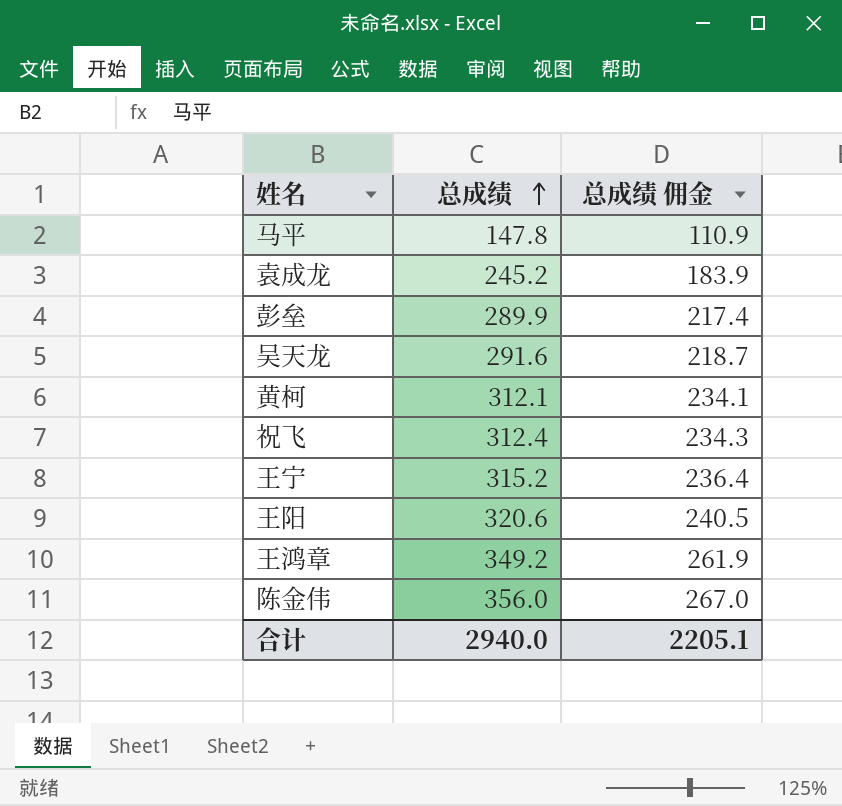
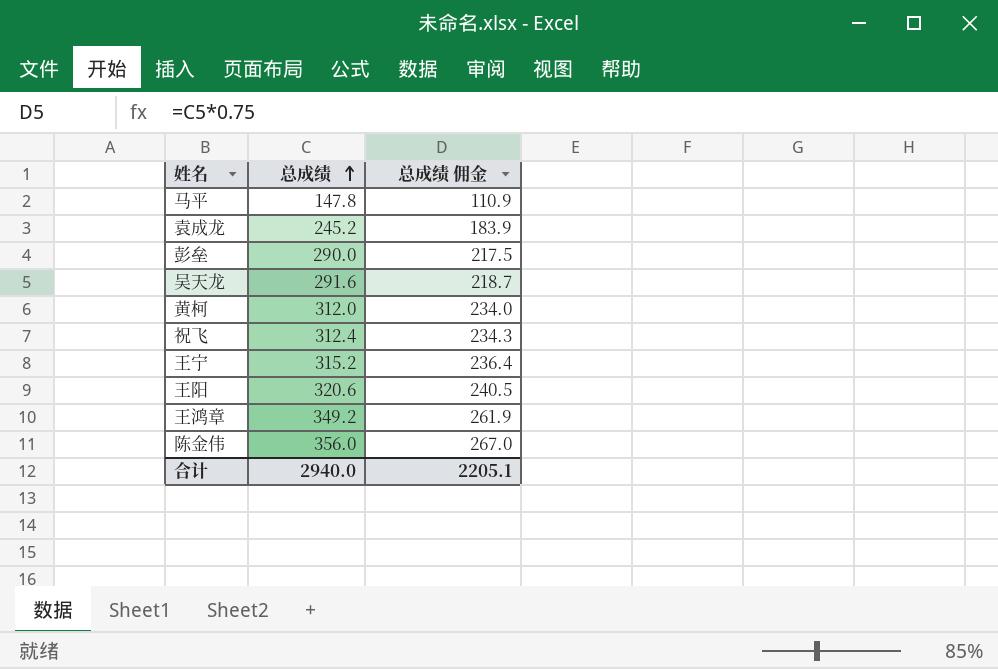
彭垒 | 总成绩: 289.9 -> 290.0
彭垒 | 总成绩 佣金: 217.4 -> 217.5
黄柯 | 总成绩: 312.1 -> 312.0
黄柯 | 总成绩 佣金: 234.1 -> 234.0

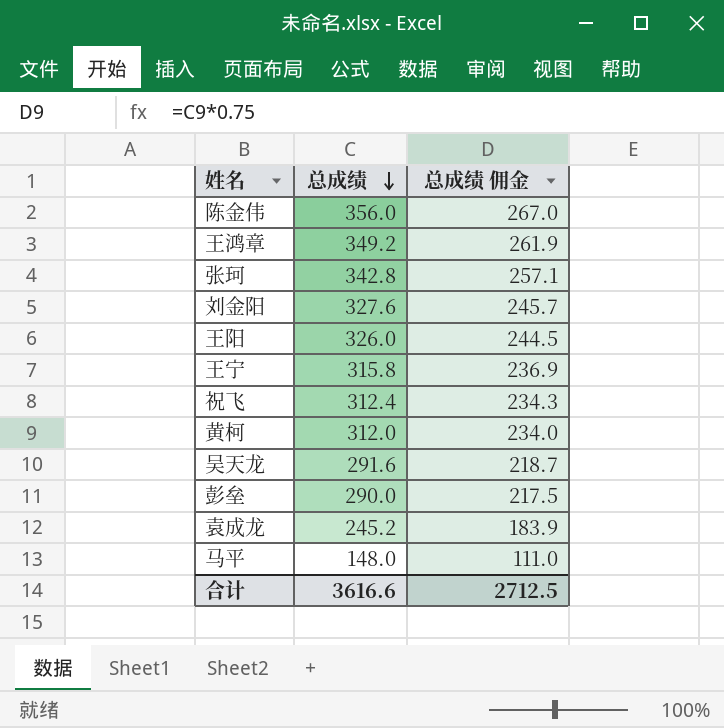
row order: 总成绩 ascending -> 总成绩 descending
row 张珂: none -> 342.8 | 257.1
row 刘金阳: none -> 327.6 | 245.7
王阳 | 总成绩: 320.6 -> 326.0
王阳 | 总成绩 佣金: 240.5 -> 244.5
王宁 | 总成绩: 315.2 -> 315.8
王宁 | 总成绩 佣金: 236.4 -> 236.9
马平 | 总成绩: 147.8 -> 148.0
马平 | 总成绩 佣金: 110.9 -> 111.0
合计 | 总成绩: 2940.0 -> 3616.6
合计 | 总成绩 佣金: 2205.1 -> 2712.5

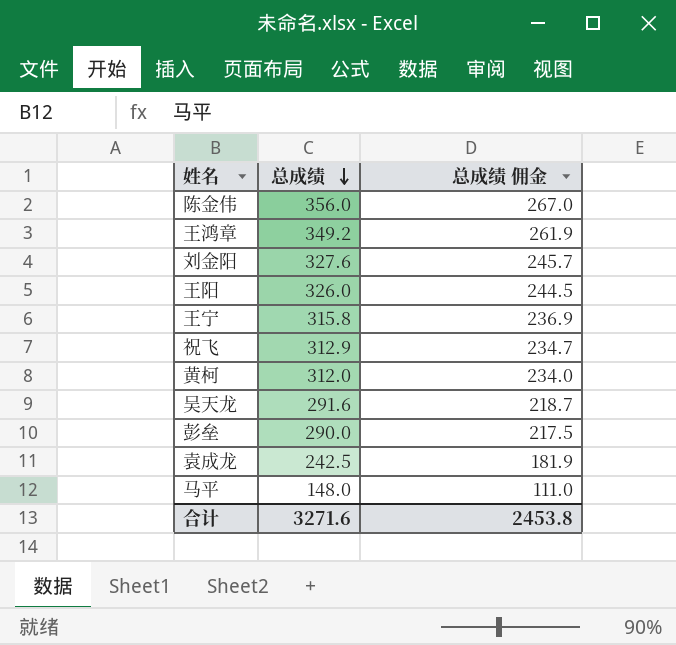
row 张珂: 342.8 | 257.1 -> none
祝飞 | 总成绩: 312.4 -> 312.9
祝飞 | 总成绩 佣金: 234.3 -> 234.7
袁成龙 | 总成绩: 245.2 -> 242.5
袁成龙 | 总成绩 佣金: 183.9 -> 181.9
合计 | 总成绩: 3616.6 -> 3271.6
合计 | 总成绩 佣金: 2712.5 -> 2453.8

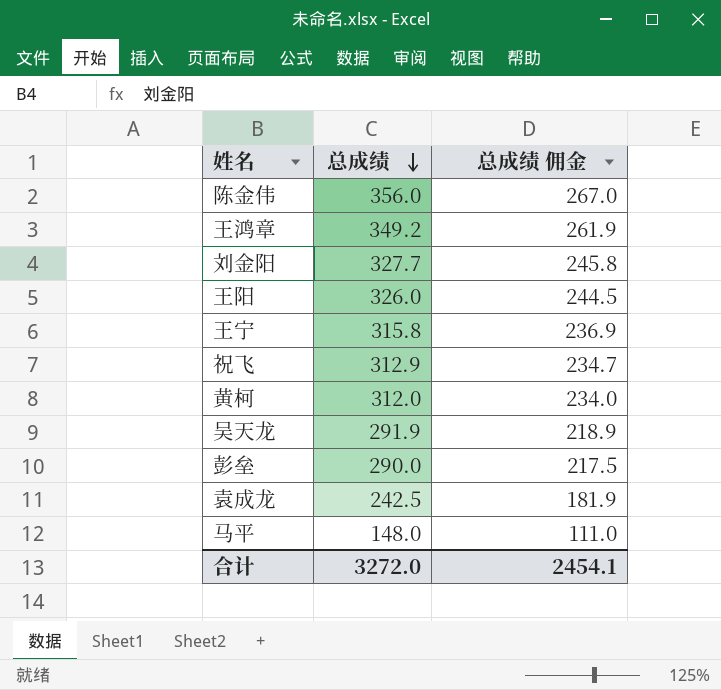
刘金阳 | 总成绩: 327.6 -> 327.7
刘金阳 | 总成绩 佣金: 245.7 -> 245.8
吴天龙 | 总成绩: 291.6 -> 291.9
吴天龙 | 总成绩 佣金: 218.7 -> 218.9
合计 | 总成绩: 3271.6 -> 3272.0
合计 | 总成绩 佣金: 2453.8 -> 2454.1

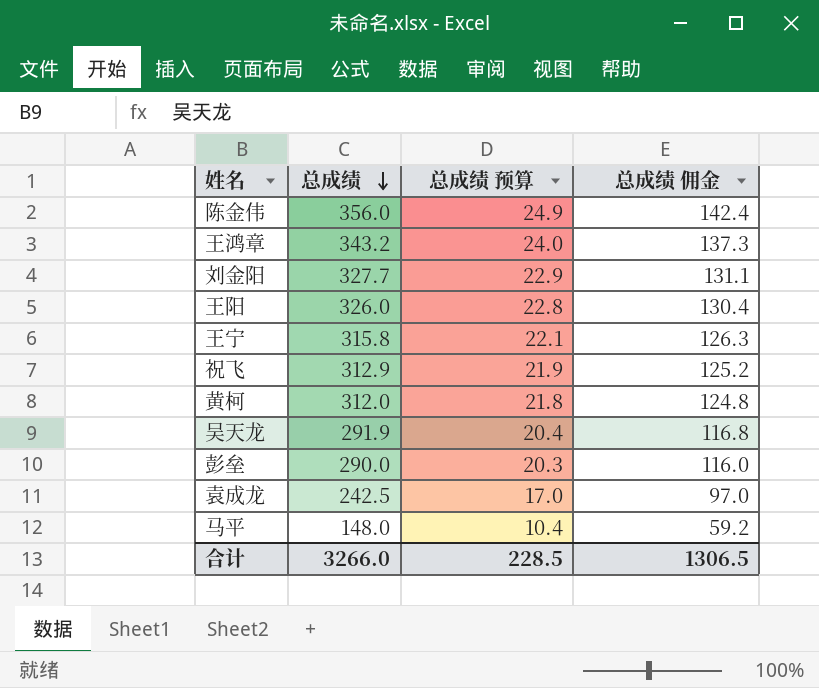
column 总成绩 预算 | formula: none -> [总成绩] * 0.07
column 总成绩 佣金 | formula: [总成绩] * 0.75 -> [总成绩] * 0.4
王鸿章 | 总成绩: 349.2 -> 343.2
合计 | 总成绩: 3272.0 -> 3266.0
合计 | 总成绩 佣金: 2454.1 -> 1306.5

